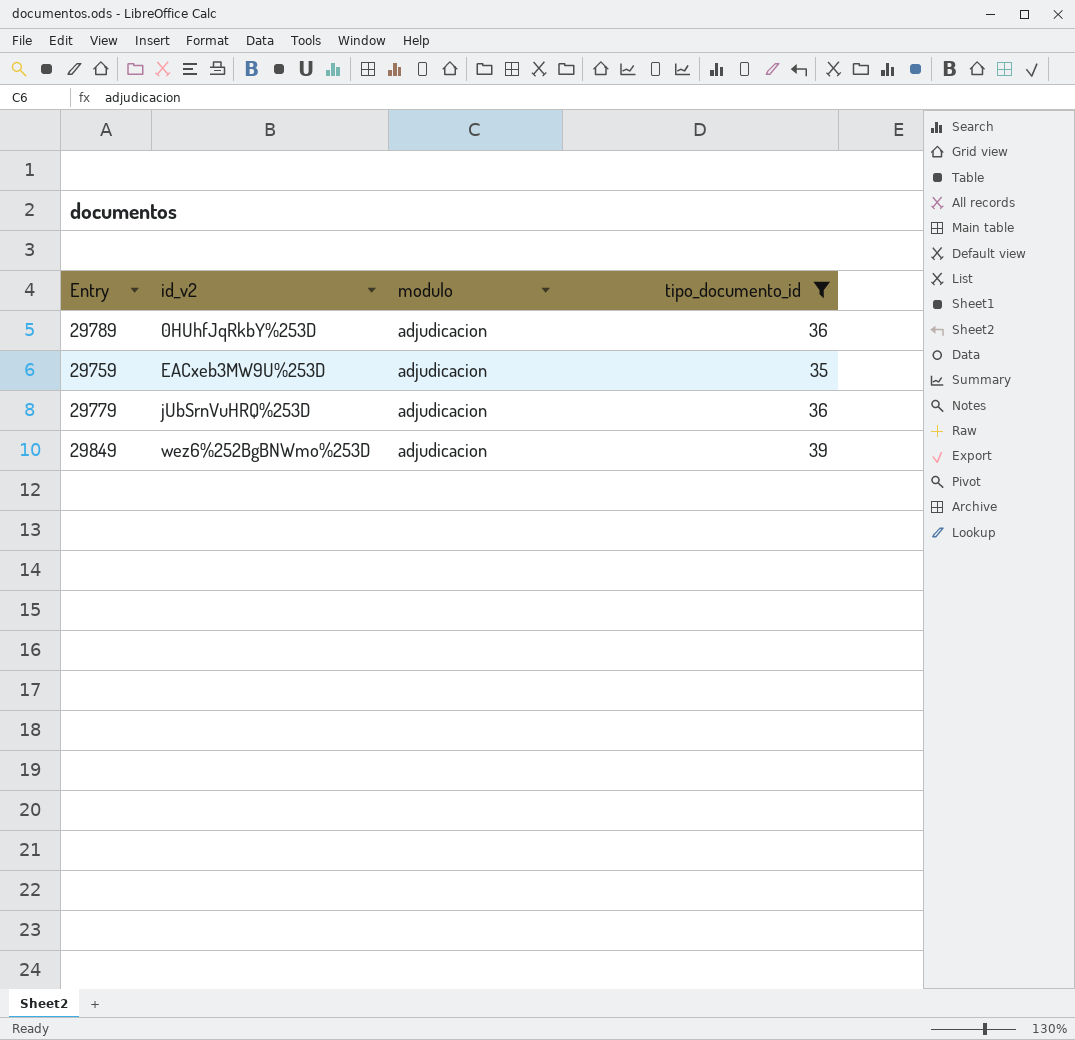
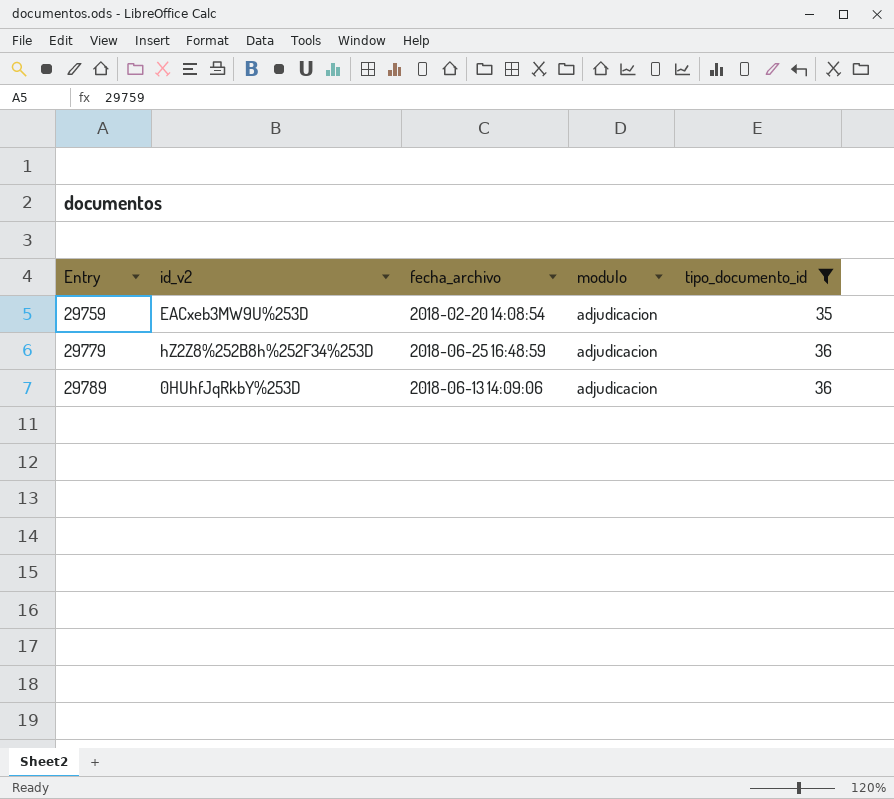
row order: id_v2 ascending -> Entry ascending
column fecha_archivo | position: none -> 3
row 29849: wez6%252BgBNWmo%253D | adjudicacion | 39 -> none
29779 | id_v2: jUbSrnVuHRQ%253D -> hZ2Z8%252B8h%252F34%253D

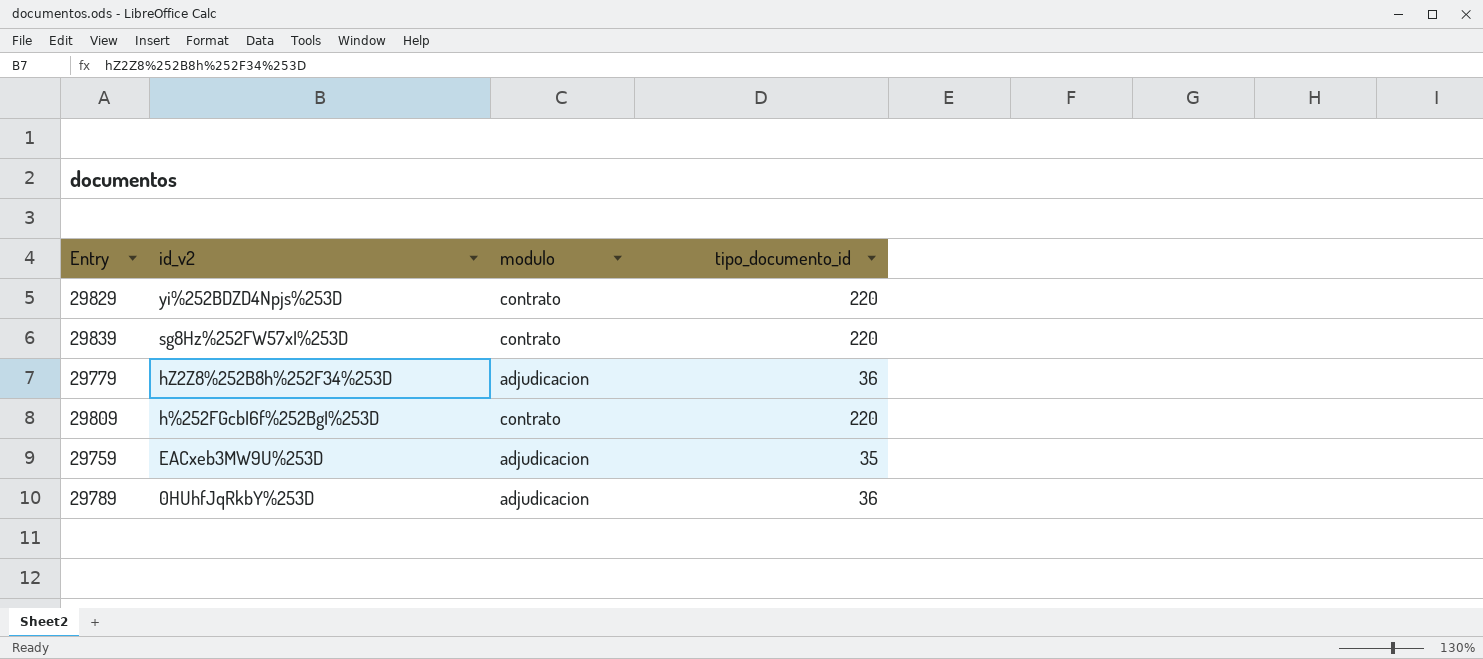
filter: tipo_documento_id != 220 -> none
row order: Entry ascending -> id_v2 descending
column fecha_archivo | position: 3 -> none

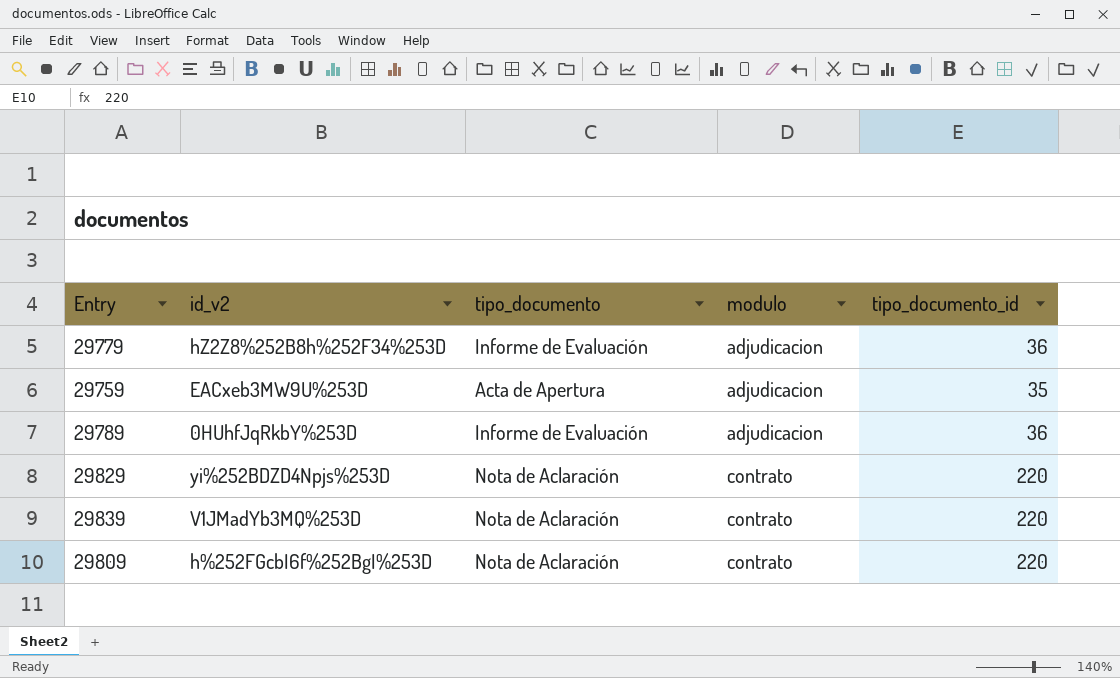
row order: id_v2 descending -> modulo ascending
column tipo_documento | position: none -> 3
29839 | id_v2: sg8Hz%252FW57xI%253D -> V1JMadYb3MQ%253D

